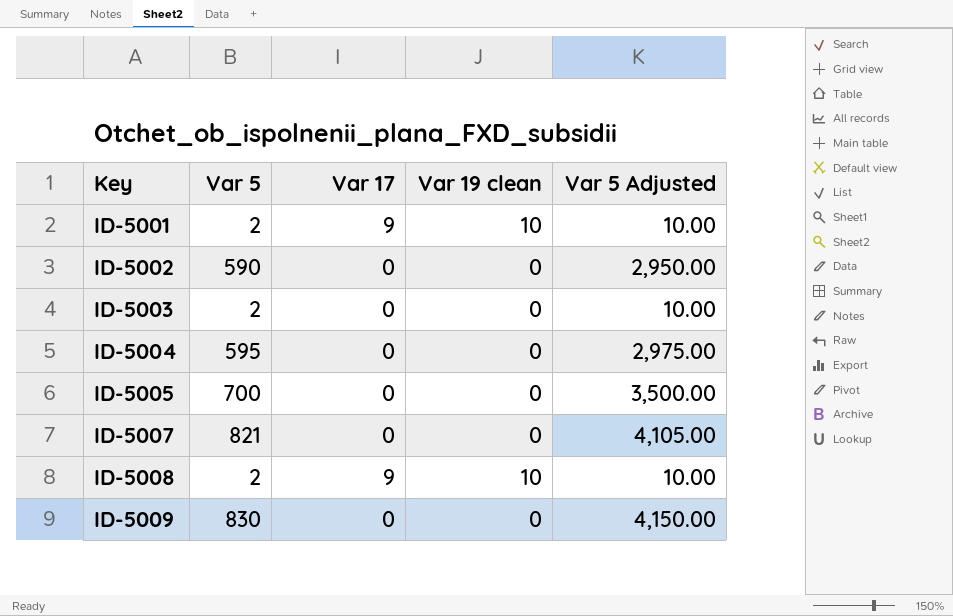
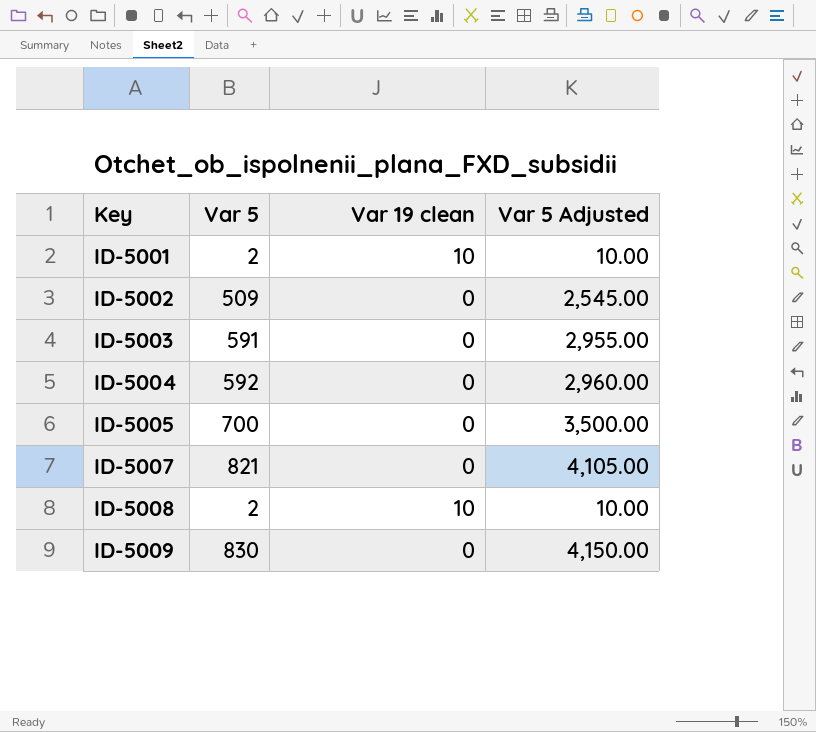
column Var 17 | position: 3 -> none
ID-5002 | Var 5: 590 -> 509
ID-5002 | Var 5 Adjusted: 2,950.00 -> 2,545.00
ID-5003 | Var 5: 2 -> 591
ID-5003 | Var 5 Adjusted: 10.00 -> 2,955.00
ID-5004 | Var 5: 595 -> 592
ID-5004 | Var 5 Adjusted: 2,975.00 -> 2,960.00

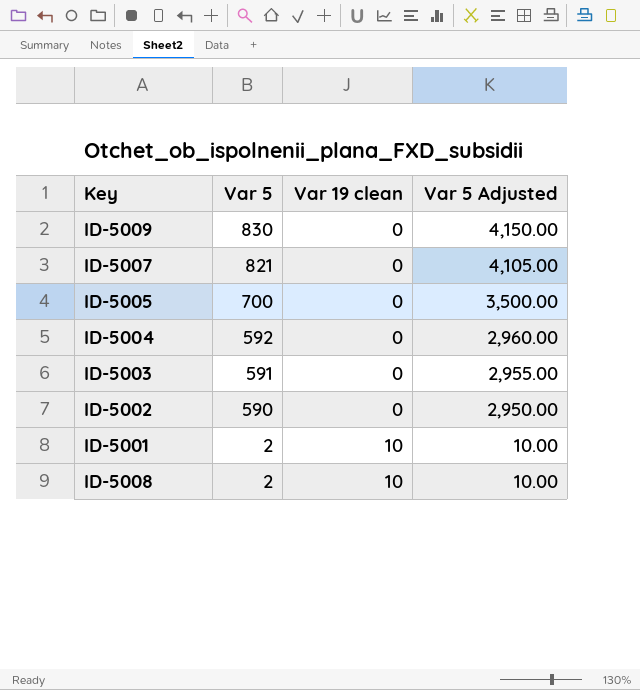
row order: Key ascending -> Var 5 descending
ID-5002 | Var 5: 509 -> 590
ID-5002 | Var 5 Adjusted: 2,545.00 -> 2,950.00

